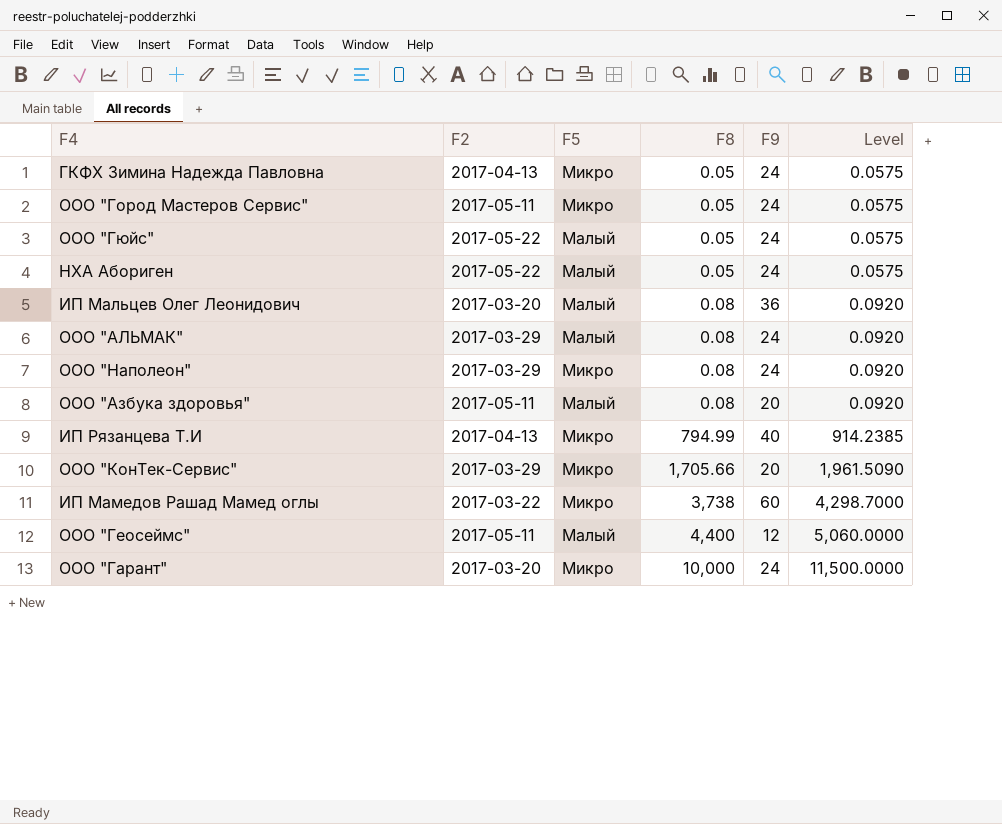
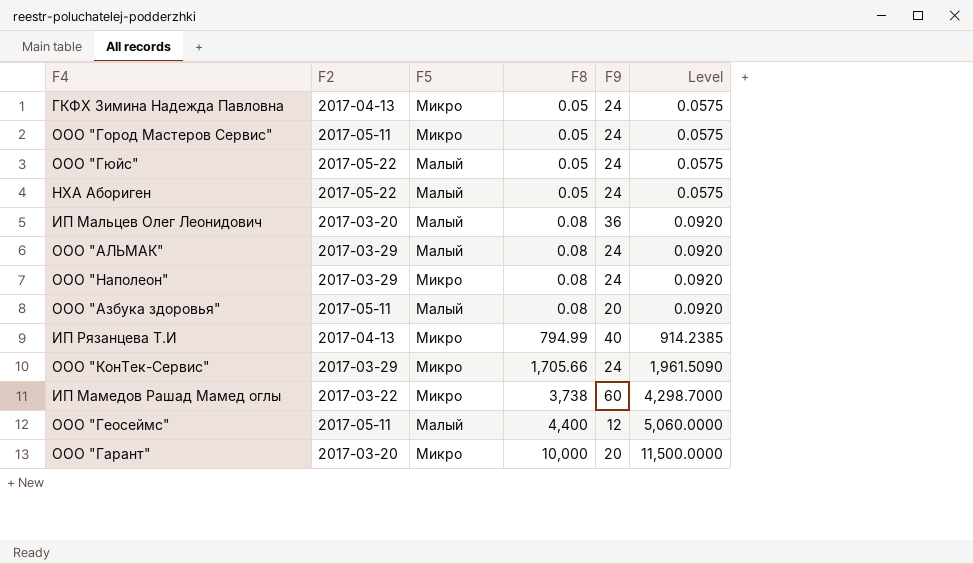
ООО "КонТек-Сервис" | F9: 20 -> 24
ООО "Гарант" | F9: 24 -> 20

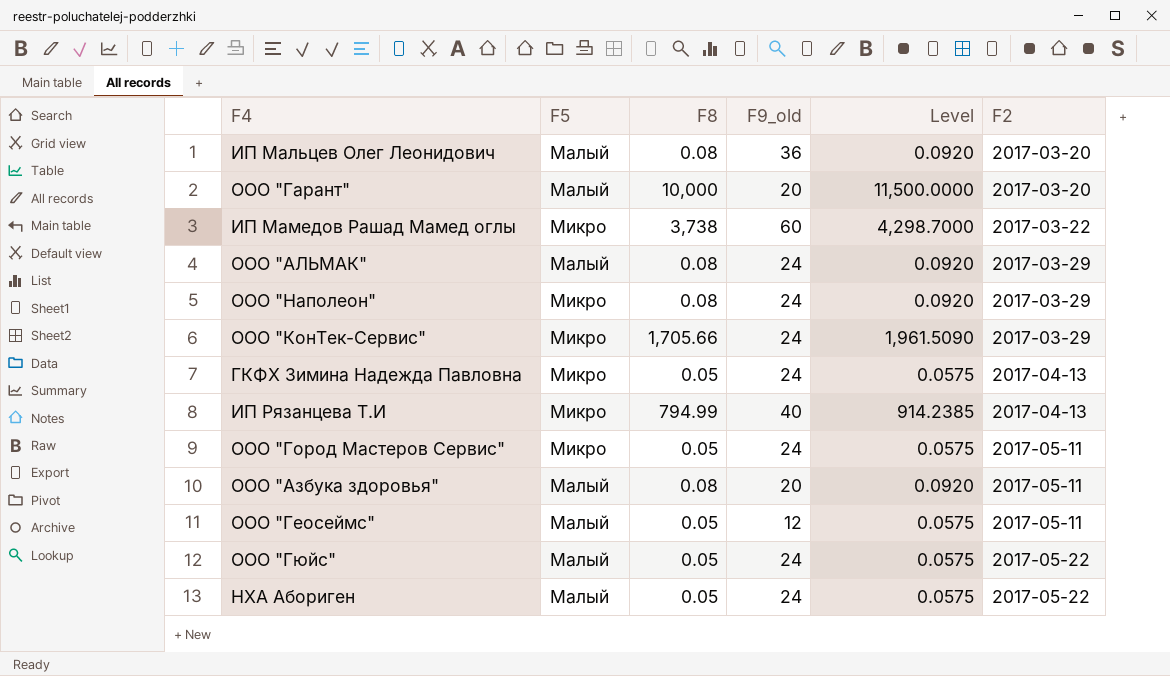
row order: F8 ascending -> F2 ascending
column name: F9 -> F9_old
column F2 | position: 2 -> 6
ООО "Гарант" | F5: Микро -> Малый
ООО "Геосеймс" | F8: 4,400 -> 0.05
ООО "Геосеймс" | Level: 5,060.0000 -> 0.0575

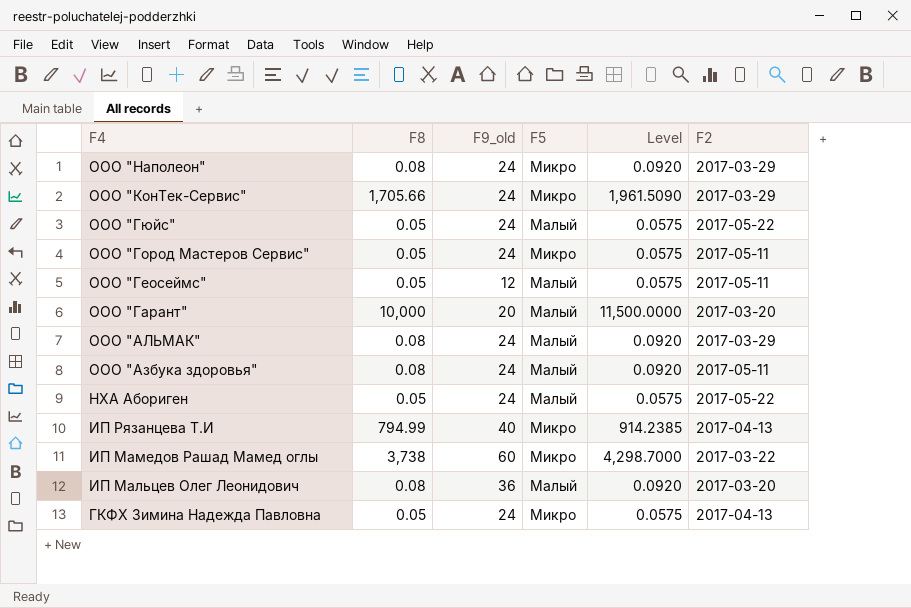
row order: F2 ascending -> F4 descending
column F5 | position: 2 -> 4
ООО "Азбука здоровья" | F9_old: 20 -> 24

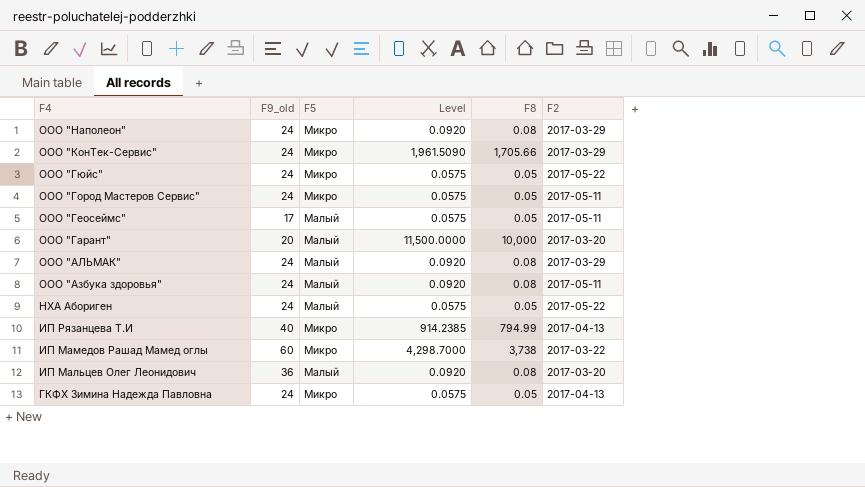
column F8 | position: 2 -> 5
ООО "Гюйс" | F5: Малый -> Микро
ООО "Геосеймс" | F9_old: 12 -> 17

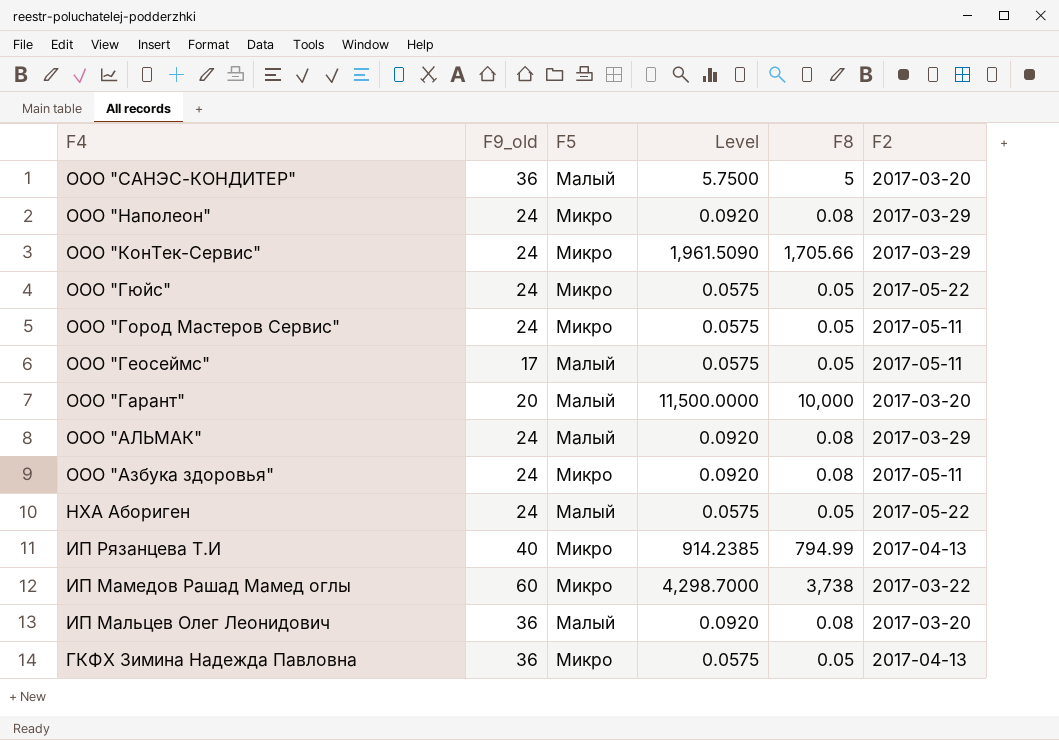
row ООО "САНЭС-КОНДИТЕР": none -> 36 | Малый | 5.7500 | 5 | 2017-03-20
ООО "Азбука здоровья" | F5: Малый -> Микро
ГКФХ Зимина Надежда Павловна | F9_old: 24 -> 36

